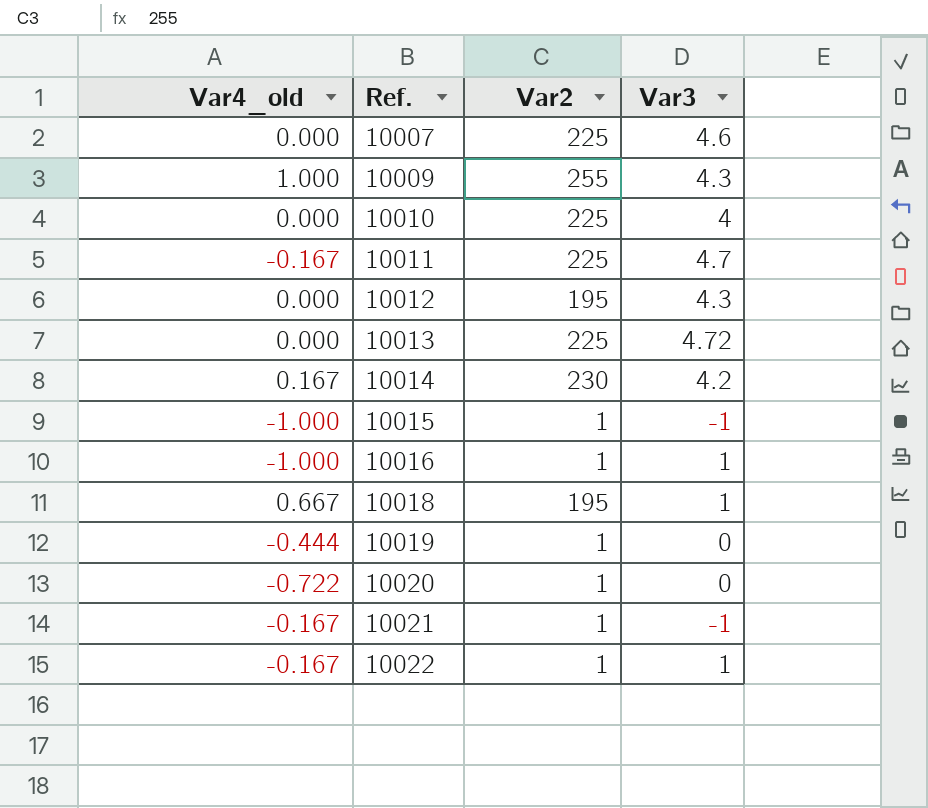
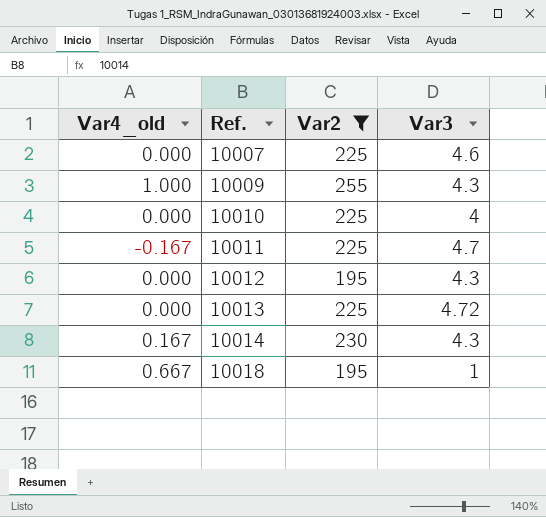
filter: none -> Var2 != 1
10014 | Var3: 4.2 -> 4.3

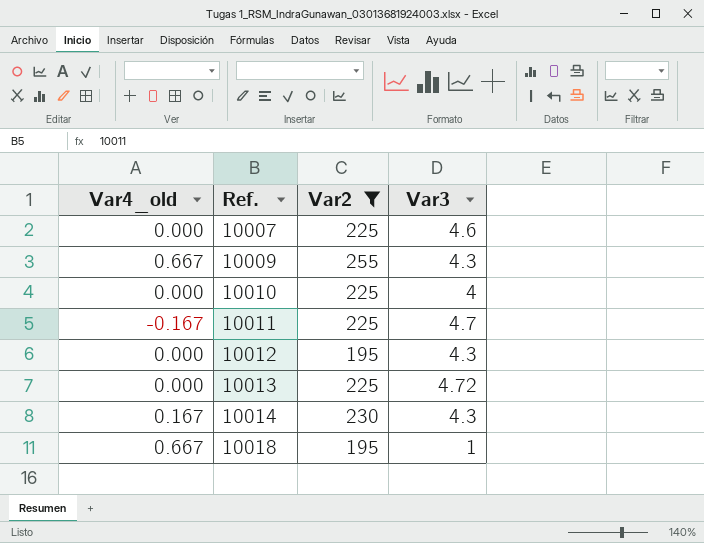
10009 | Var4_old: 1.000 -> 0.667

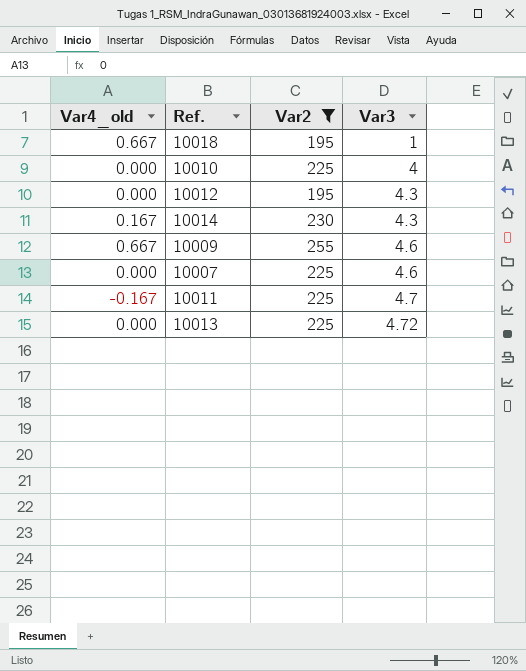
row order: Ref. ascending -> Var3 ascending
10009 | Var3: 4.3 -> 4.6

